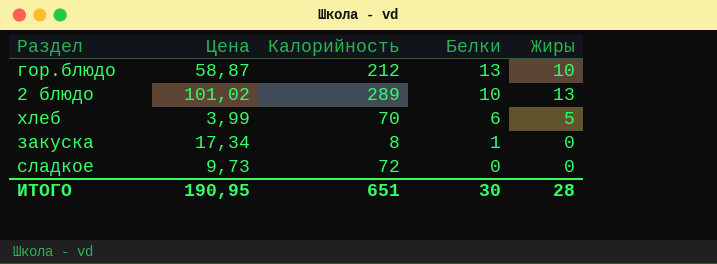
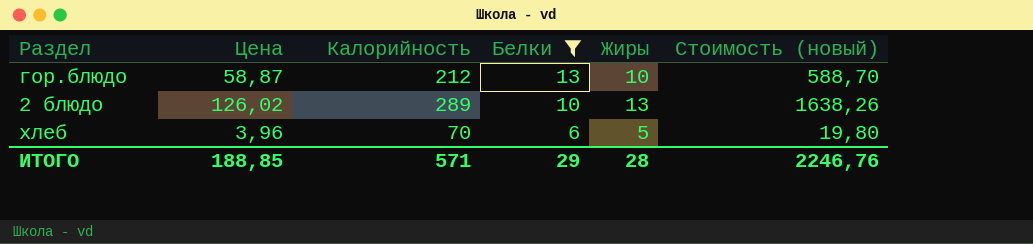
filter: none -> Белки >= 6
column Стоимость (новый) | formula: none -> [Цена] * [Жиры]
2 блюдо | Цена: 101,02 -> 126,02
хлеб | Цена: 3,99 -> 3,96
ИТОГО | Цена: 190,95 -> 188,85
ИТОГО | Калорийность: 651 -> 571
ИТОГО | Белки: 30 -> 29

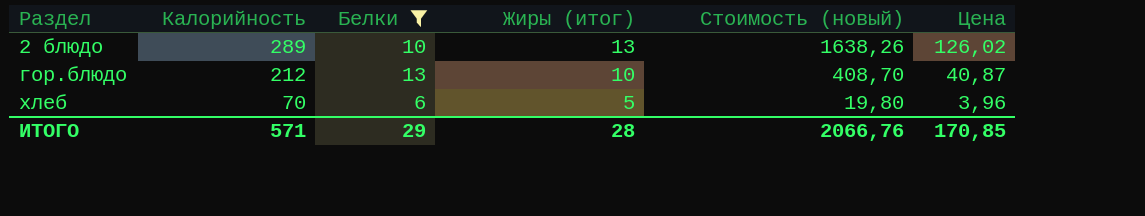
row order: Белки descending -> Раздел ascending
column name: Жиры -> Жиры (итог)
column Цена | position: 2 -> 6
гор.блюдо | Стоимость (новый): 588,70 -> 408,70
гор.блюдо | Цена: 58,87 -> 40,87
ИТОГО | Стоимость (новый): 2246,76 -> 2066,76
ИТОГО | Цена: 188,85 -> 170,85

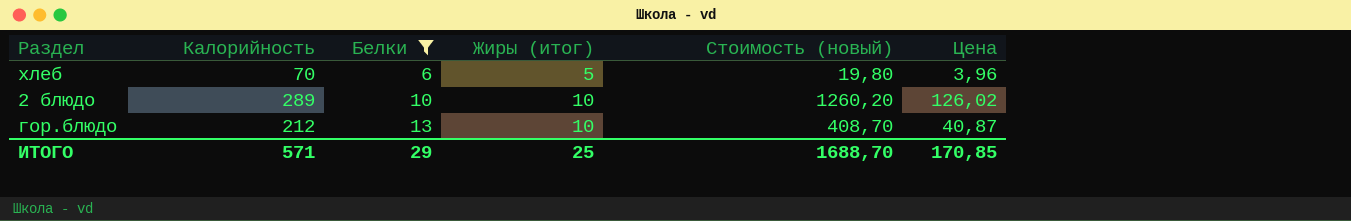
row order: Раздел ascending -> Белки ascending
2 блюдо | Жиры (итог): 13 -> 10
2 блюдо | Стоимость (новый): 1638,26 -> 1260,20
ИТОГО | Жиры (итог): 28 -> 25
ИТОГО | Стоимость (новый): 2066,76 -> 1688,70

